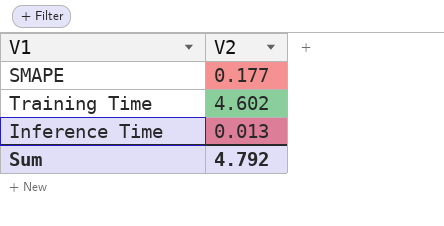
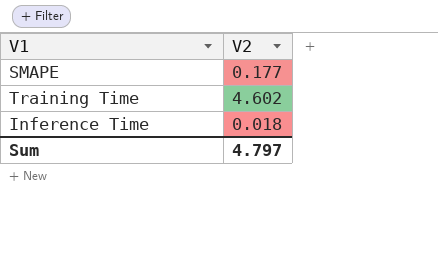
Inference Time | V2: 0.013 -> 0.018
Sum | V2: 4.792 -> 4.797

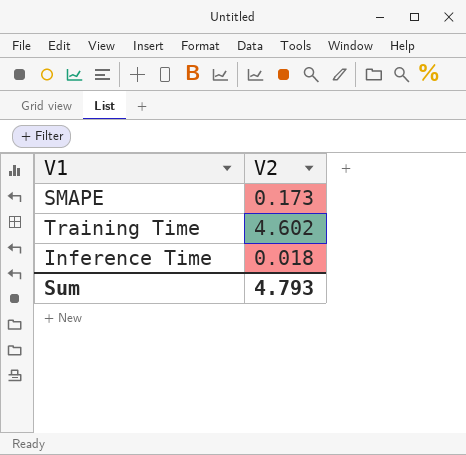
SMAPE | V2: 0.177 -> 0.173
Sum | V2: 4.797 -> 4.793

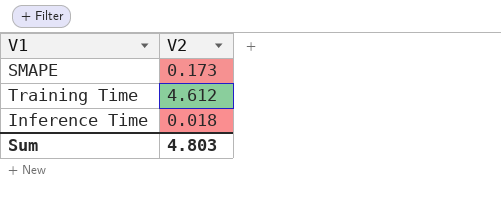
Training Time | V2: 4.602 -> 4.612
Sum | V2: 4.793 -> 4.803

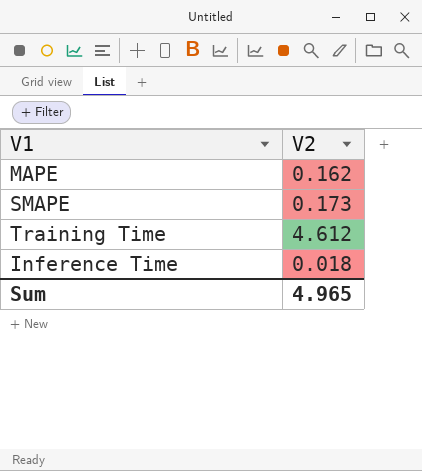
row MAPE: none -> 0.162
Sum | V2: 4.803 -> 4.965

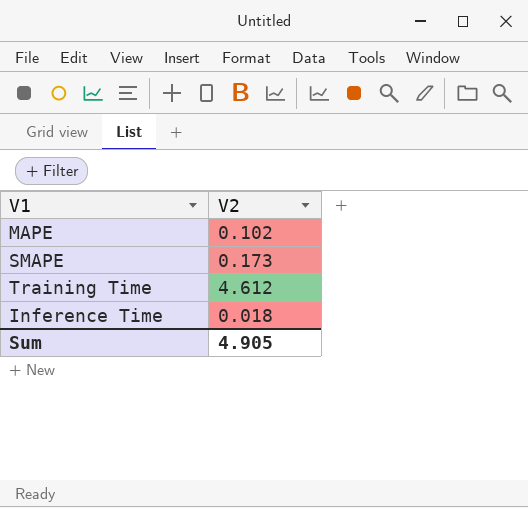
MAPE | V2: 0.162 -> 0.102
Sum | V2: 4.965 -> 4.905

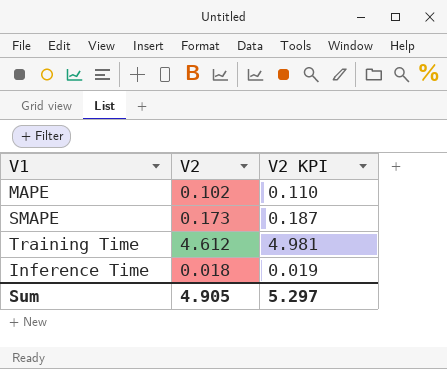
column V2 KPI | formula: none -> [V2] * 1.08

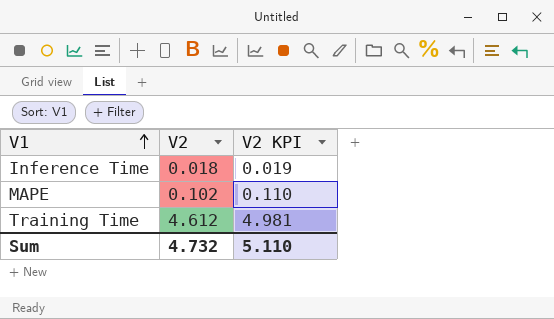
row order: none -> V1 ascending
row SMAPE: 0.173 | 0.187 -> none
Sum | V2: 4.905 -> 4.732
Sum | V2 KPI: 5.297 -> 5.110

